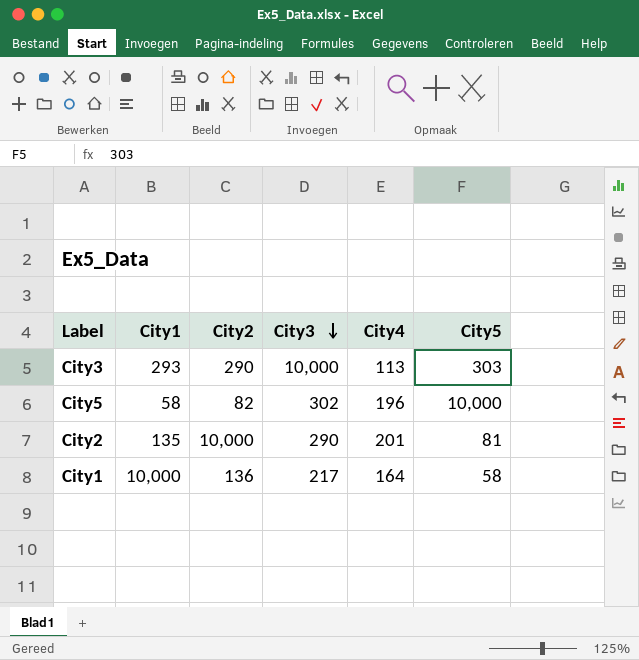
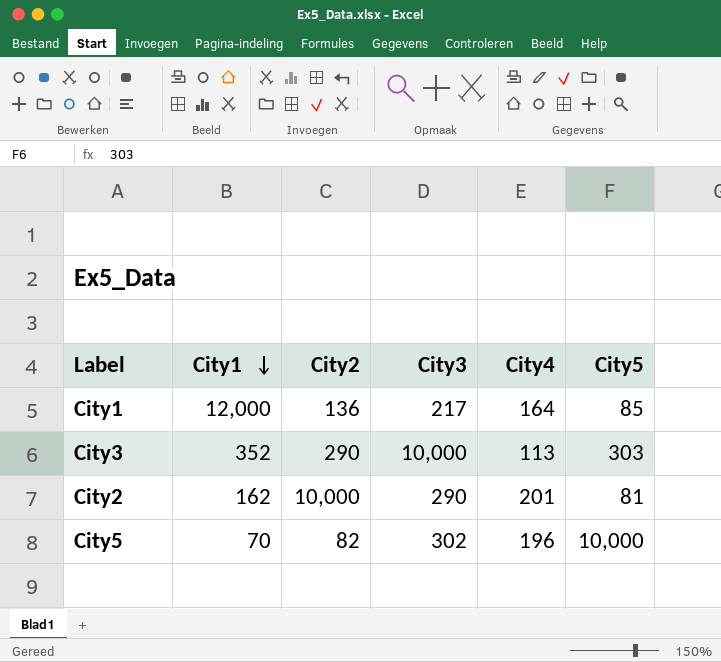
row order: City3 descending -> City1 descending
City1 | City1: 10,000 -> 12,000
City1 | City5: 58 -> 85
City3 | City1: 293 -> 352
City2 | City1: 135 -> 162
City5 | City1: 58 -> 70

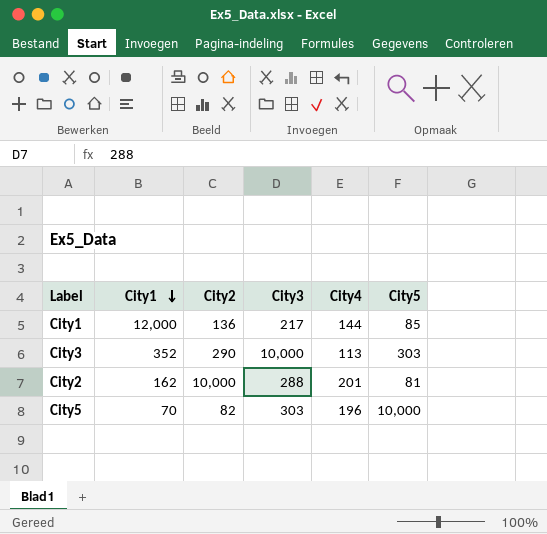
City1 | City4: 164 -> 144
City2 | City3: 290 -> 288
City5 | City3: 302 -> 303

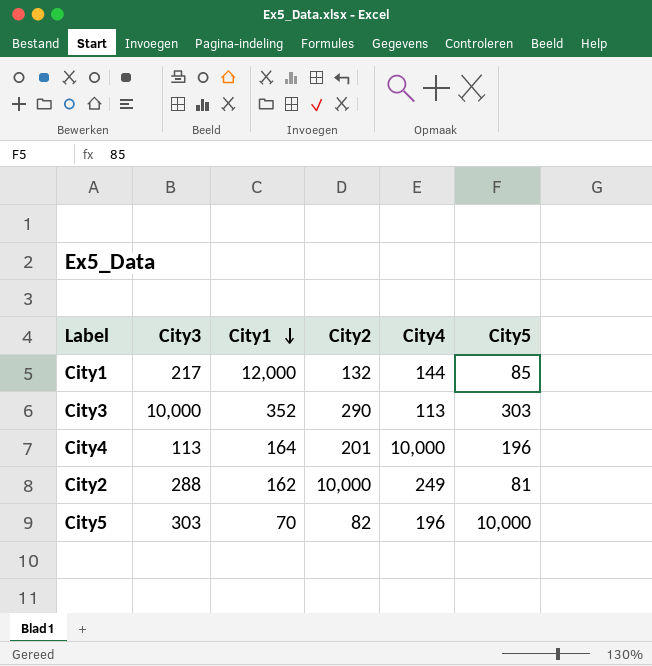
column City3 | position: 4 -> 2
City1 | City2: 136 -> 132
row City4: none -> 113 | 164 | 201 | 10,000 | 196
City2 | City4: 201 -> 249

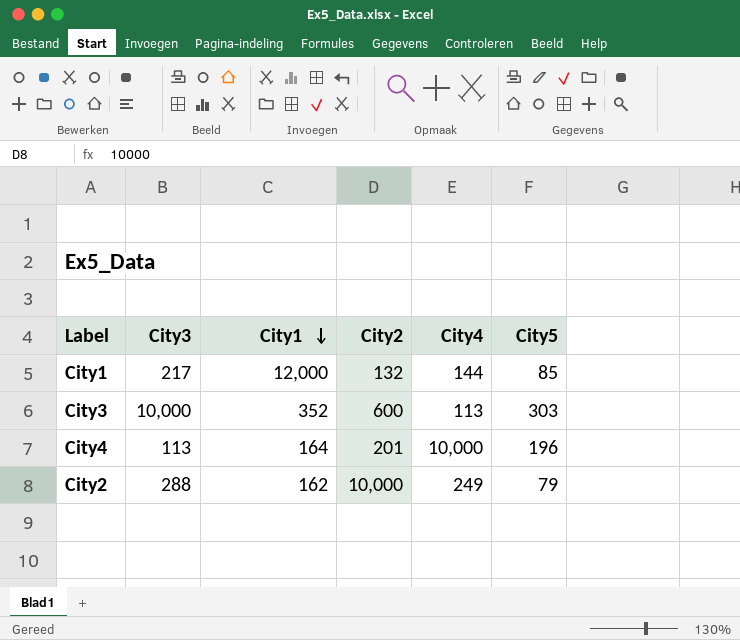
row City5: 303 | 70 | 82 | 196 | 10,000 -> none
City3 | City2: 290 -> 600
City2 | City5: 81 -> 79

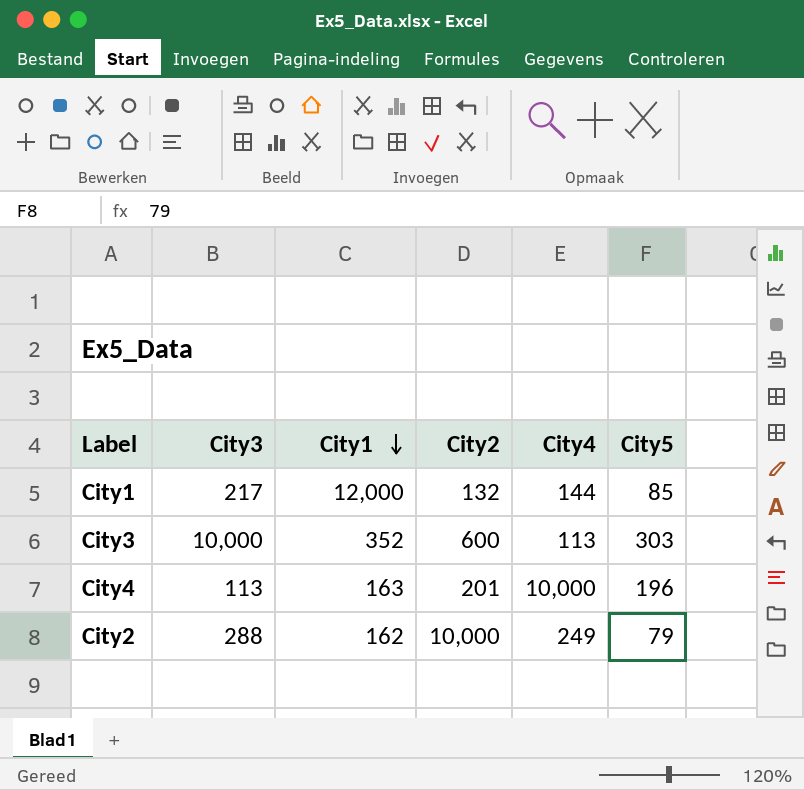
City4 | City1: 164 -> 163

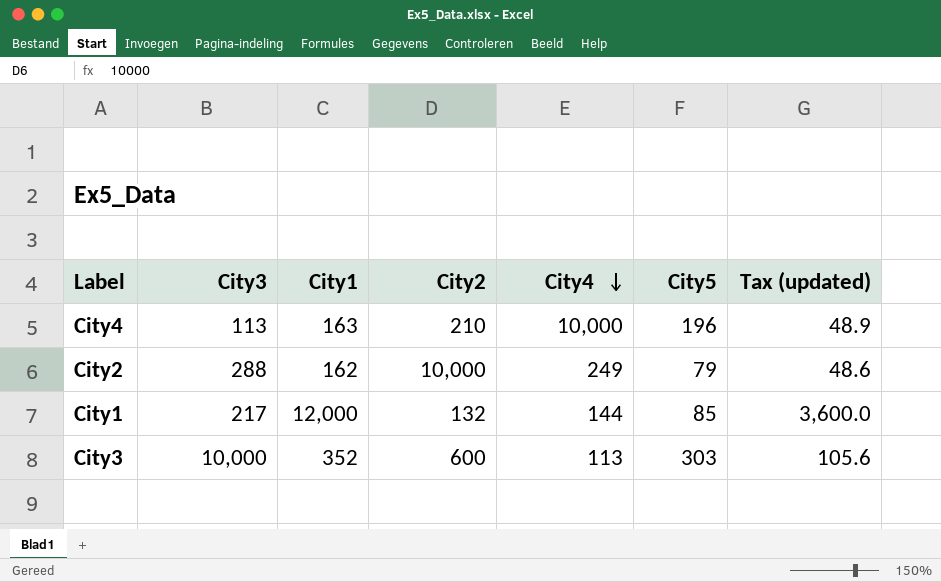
row order: City1 descending -> City4 descending
column Tax (updated) | formula: none -> [City1] * 0.3
City4 | City2: 201 -> 210

